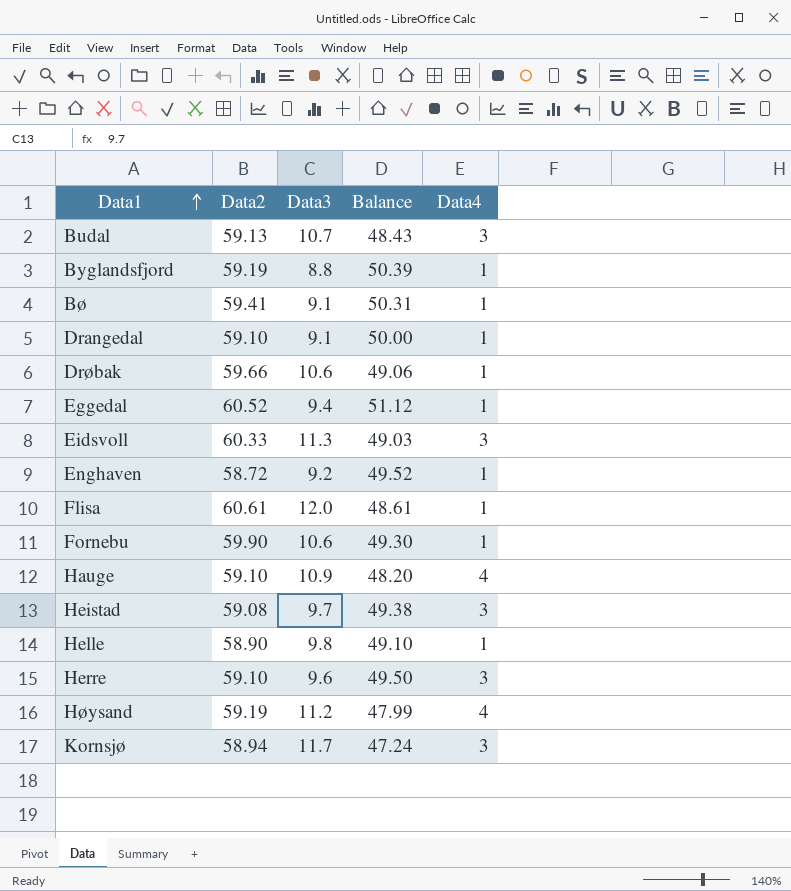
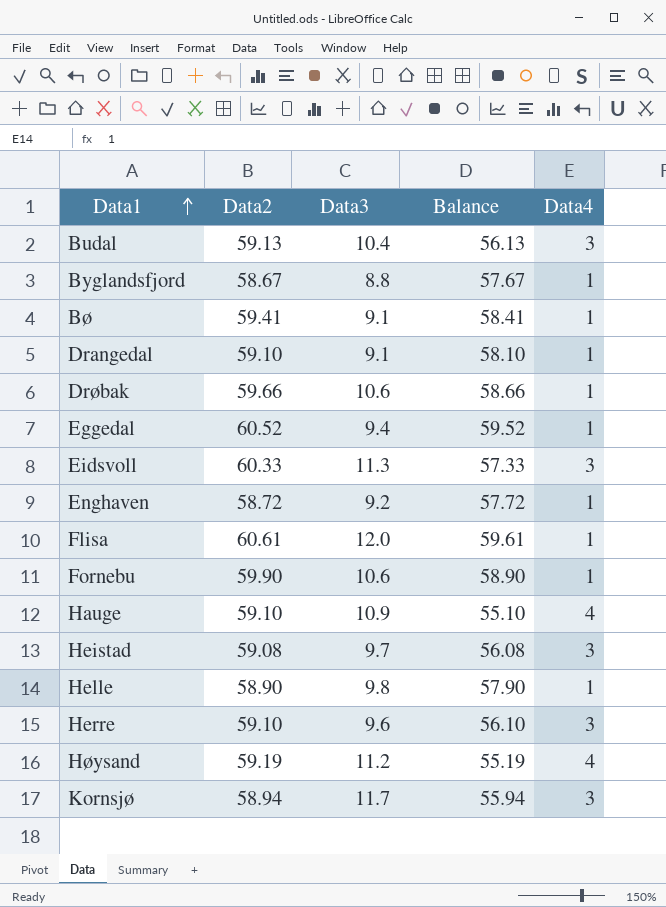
column Balance | formula: [Data2] - [Data3] -> [Data2] - [Data4]
Budal | Data3: 10.7 -> 10.4
Byglandsfjord | Data2: 59.19 -> 58.67

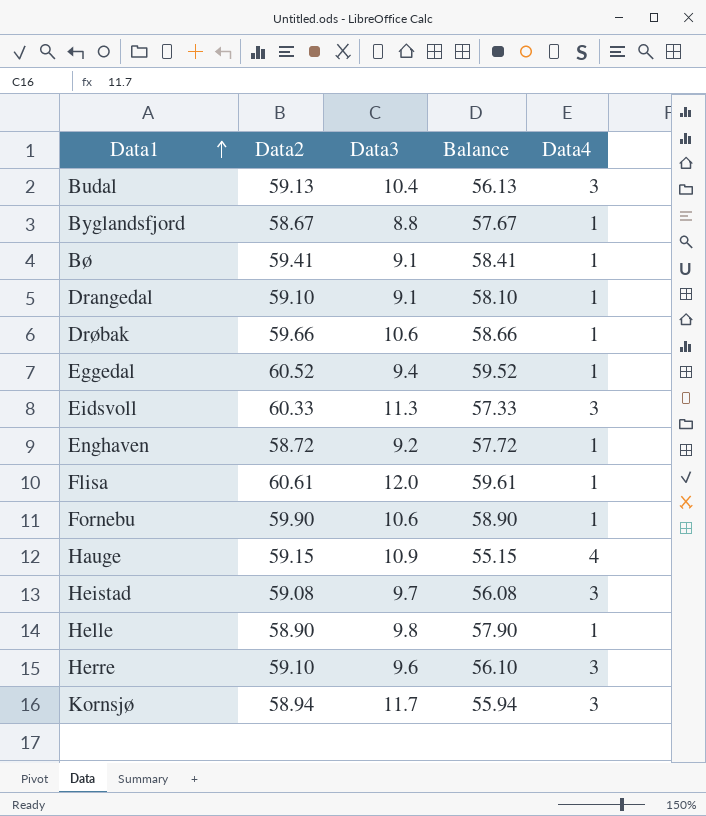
row Høysand: 59.19 | 11.2 | 55.19 | 4 -> none
Hauge | Data2: 59.10 -> 59.15
Hauge | Balance: 55.10 -> 55.15

